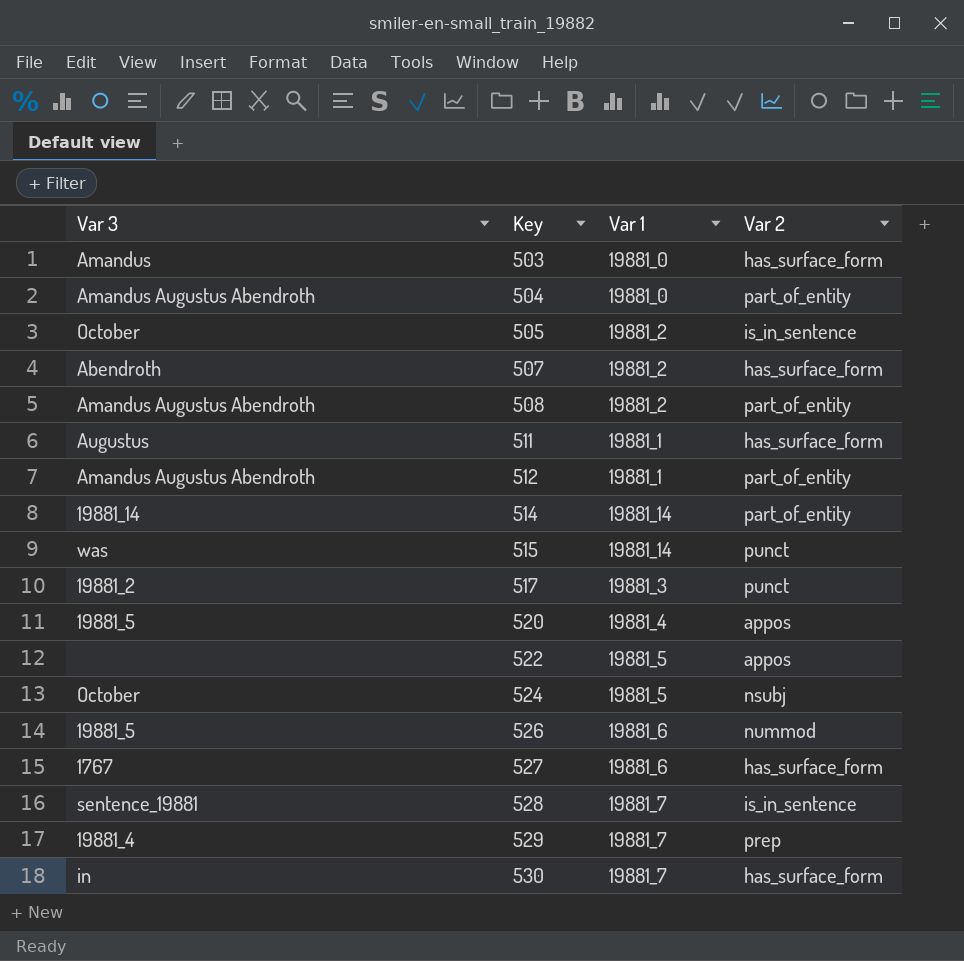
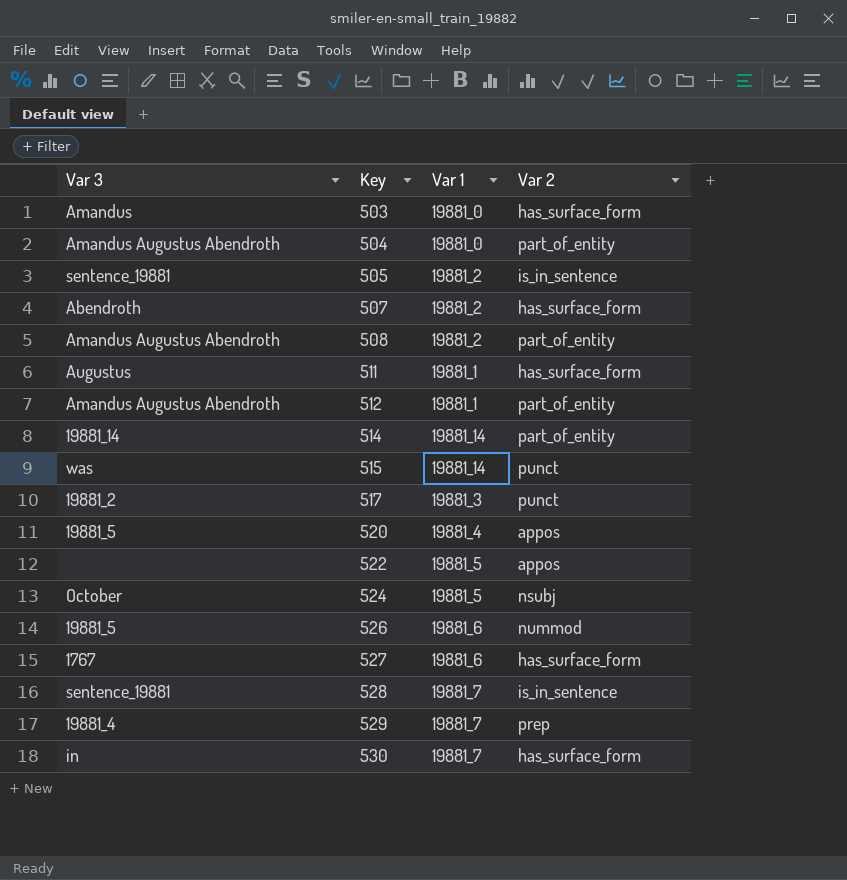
505 | Var 3: October -> sentence_19881

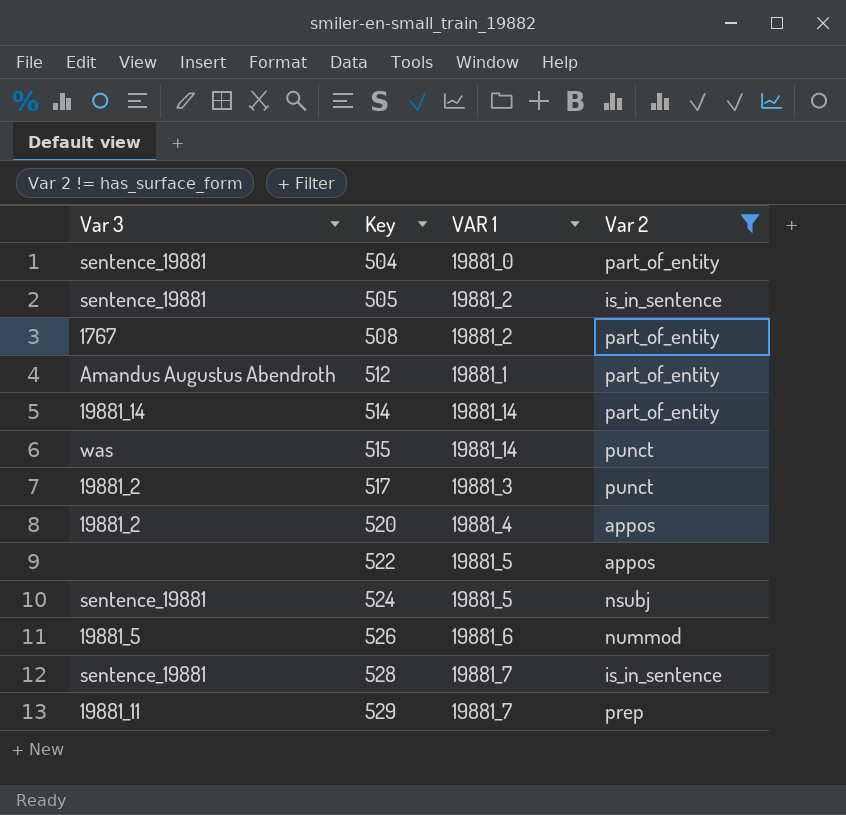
filter: none -> Var 2 != has_surface_form
column name: Var 1 -> VAR 1
504 | Var 3: Amandus Augustus Abendroth -> sentence_19881
508 | Var 3: Amandus Augustus Abendroth -> 1767
520 | Var 3: 19881_5 -> 19881_2
524 | Var 3: October -> sentence_19881
529 | Var 3: 19881_4 -> 19881_11

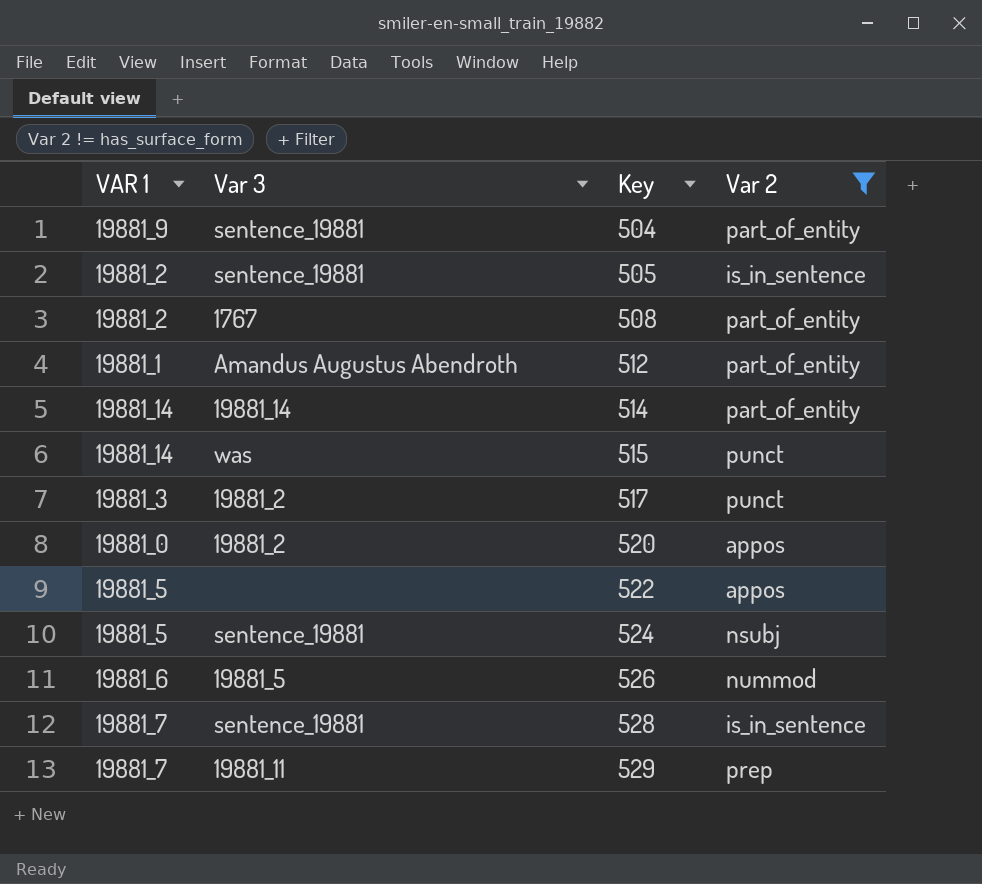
column VAR 1 | position: 3 -> 1
504 | VAR 1: 19881_0 -> 19881_9
520 | VAR 1: 19881_4 -> 19881_0

